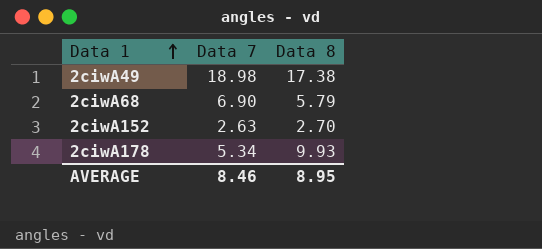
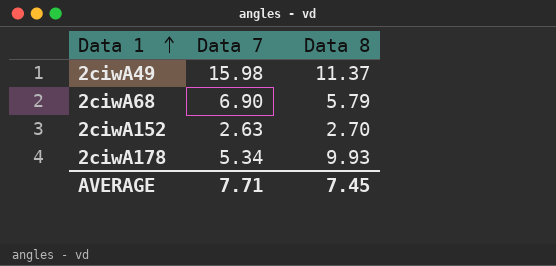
2ciwA49 | Data 7: 18.98 -> 15.98
2ciwA49 | Data 8: 17.38 -> 11.37
AVERAGE | Data 7: 8.46 -> 7.71
AVERAGE | Data 8: 8.95 -> 7.45

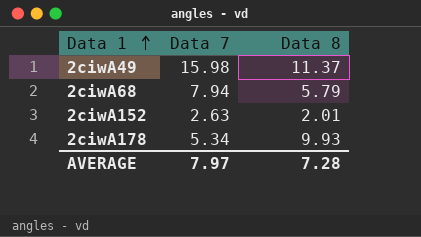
2ciwA68 | Data 7: 6.90 -> 7.94
2ciwA152 | Data 8: 2.70 -> 2.01
AVERAGE | Data 7: 7.71 -> 7.97
AVERAGE | Data 8: 7.45 -> 7.28

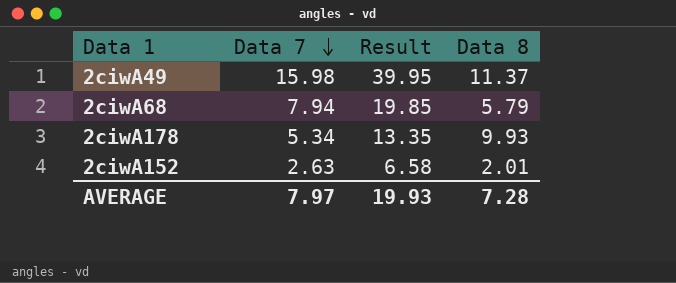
row order: Data 1 ascending -> Data 7 descending
column Result | formula: none -> [Data 7] * 2.5

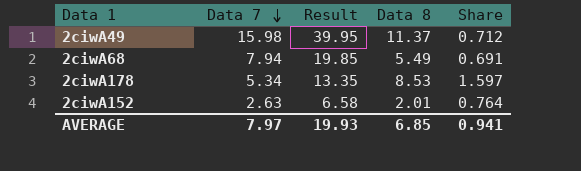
column Share | formula: none -> [Data 8] / [Data 7]
2ciwA68 | Data 8: 5.79 -> 5.49
2ciwA178 | Data 8: 9.93 -> 8.53
AVERAGE | Data 8: 7.28 -> 6.85

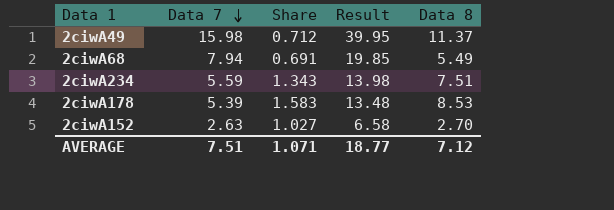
column Share | position: 5 -> 3
row 2ciwA234: none -> 5.59 | 1.343 | 13.98 | 7.51
2ciwA178 | Data 7: 5.34 -> 5.39
2ciwA178 | Share: 1.597 -> 1.583
2ciwA178 | Result: 13.35 -> 13.48
2ciwA152 | Share: 0.764 -> 1.027
2ciwA152 | Data 8: 2.01 -> 2.70
AVERAGE | Data 7: 7.97 -> 7.51
AVERAGE | Share: 0.941 -> 1.071
AVERAGE | Result: 19.93 -> 18.77
AVERAGE | Data 8: 6.85 -> 7.12

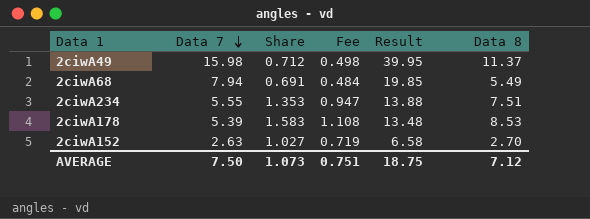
column Fee | formula: none -> [Share] * 0.7
2ciwA234 | Data 7: 5.59 -> 5.55
2ciwA234 | Share: 1.343 -> 1.353
2ciwA234 | Result: 13.98 -> 13.88
AVERAGE | Data 7: 7.51 -> 7.50
AVERAGE | Share: 1.071 -> 1.073
AVERAGE | Result: 18.77 -> 18.75

